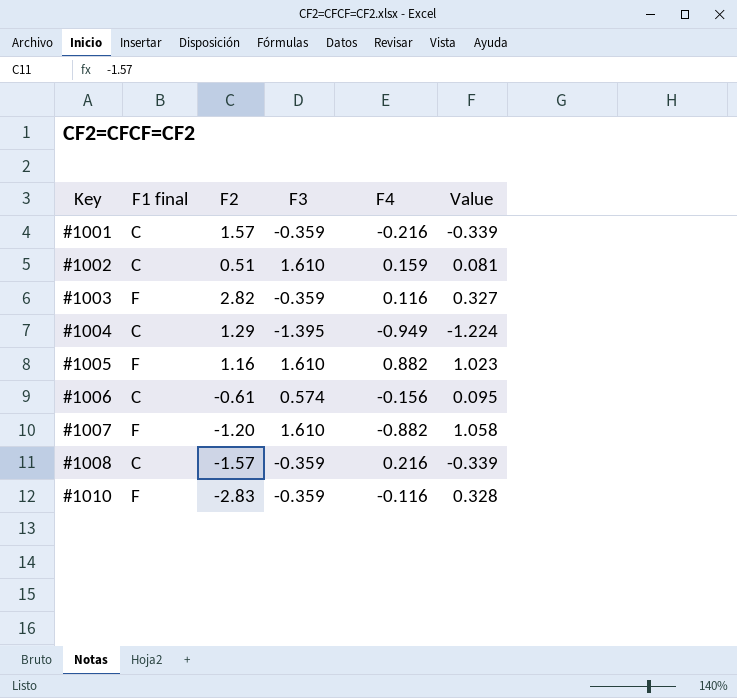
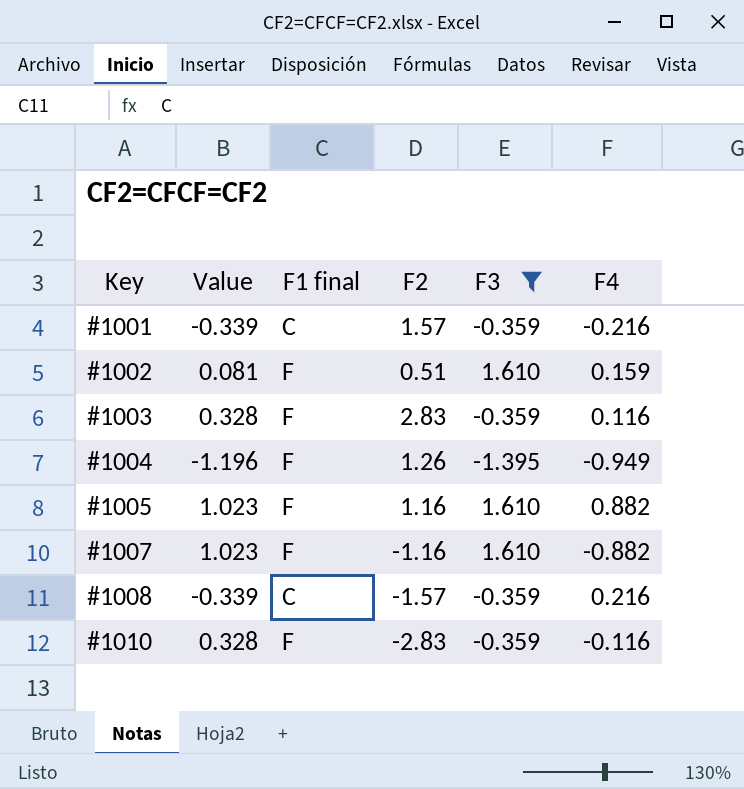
filter: none -> F3 != 0.574
column Value | position: 6 -> 2
#1002 | F1 final: C -> F
#1003 | Value: 0.327 -> 0.328
#1003 | F2: 2.82 -> 2.83
#1004 | Value: -1.224 -> -1.196
#1004 | F1 final: C -> F
#1004 | F2: 1.29 -> 1.26
#1007 | Value: 1.058 -> 1.023
#1007 | F2: -1.20 -> -1.16

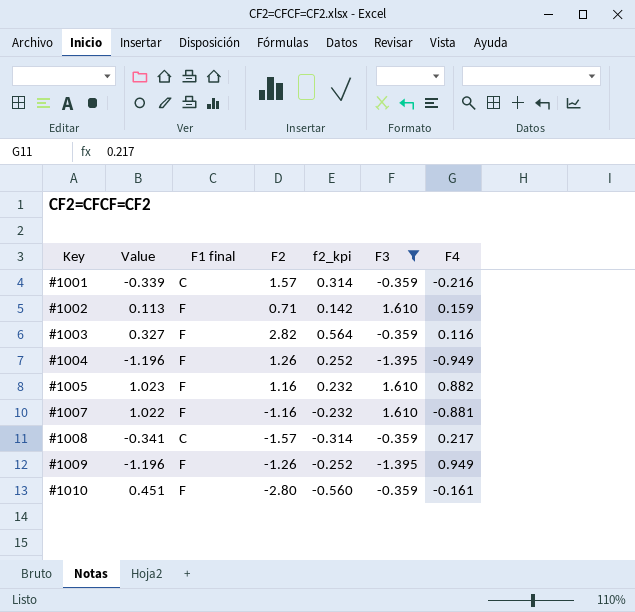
column f2_kpi | formula: none -> [F2] * 0.2
#1002 | Value: 0.081 -> 0.113
#1002 | F2: 0.51 -> 0.71
#1003 | Value: 0.328 -> 0.327
#1003 | F2: 2.83 -> 2.82
#1007 | Value: 1.023 -> 1.022
#1007 | F4: -0.882 -> -0.881
#1008 | Value: -0.339 -> -0.341
#1008 | F4: 0.216 -> 0.217
row #1009: none -> -1.196 | F | -1.26 | -0.252 | -1.395 | 0.949
#1010 | Value: 0.328 -> 0.451
#1010 | F2: -2.83 -> -2.80
#1010 | F4: -0.116 -> -0.161

